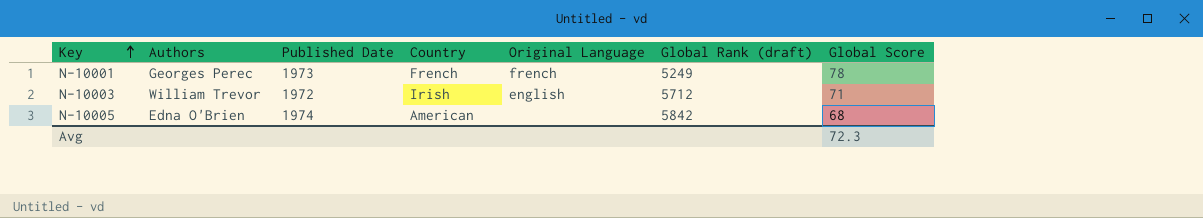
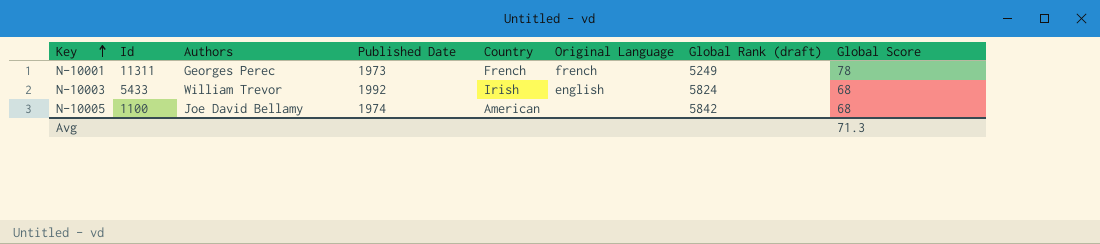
column Id | position: none -> 2
N-10003 | Published Date: 1972 -> 1992
N-10003 | Global Rank (draft): 5712 -> 5824
N-10003 | Global Score: 71 -> 68
N-10005 | Authors: Edna O'Brien -> Joe David Bellamy
Avg | Global Score: 72.3 -> 71.3

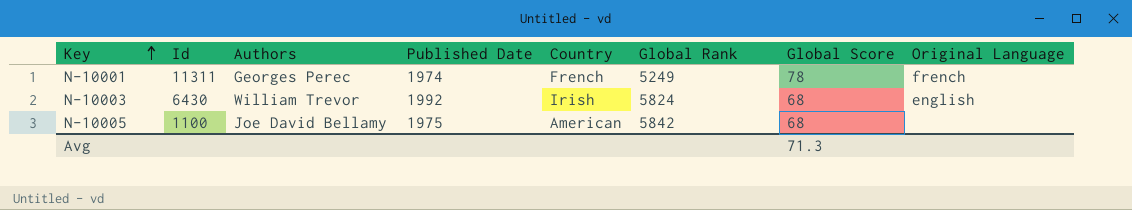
column name: Global Rank (draft) -> Global Rank
column Original Language | position: 6 -> 8
N-10001 | Published Date: 1973 -> 1974
N-10003 | Id: 5433 -> 6430
N-10005 | Published Date: 1974 -> 1975

